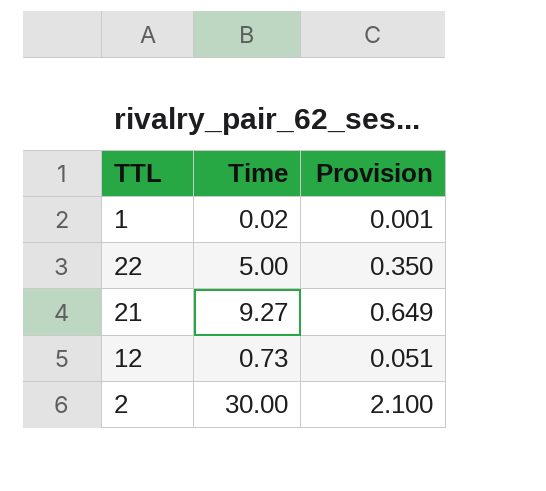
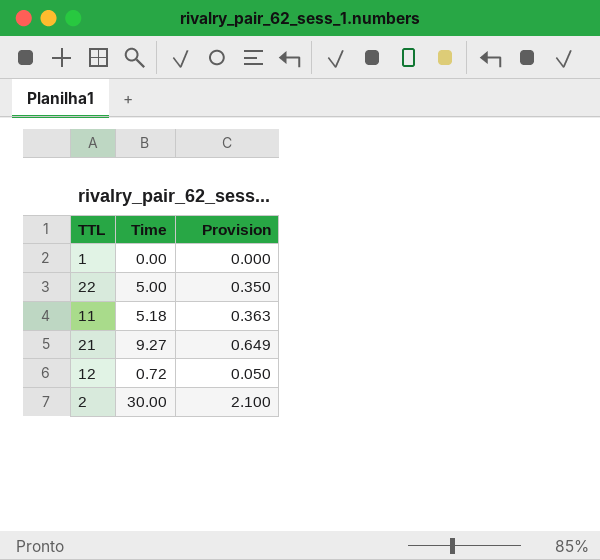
1 | Time: 0.02 -> 0.00
1 | Provision: 0.001 -> 0.000
row 11: none -> 5.18 | 0.363
12 | Time: 0.73 -> 0.72
12 | Provision: 0.051 -> 0.050

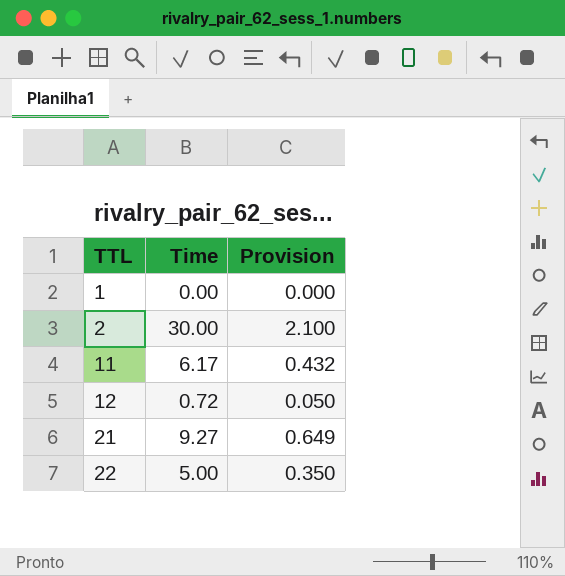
row order: none -> TTL ascending
11 | Time: 5.18 -> 6.17
11 | Provision: 0.363 -> 0.432

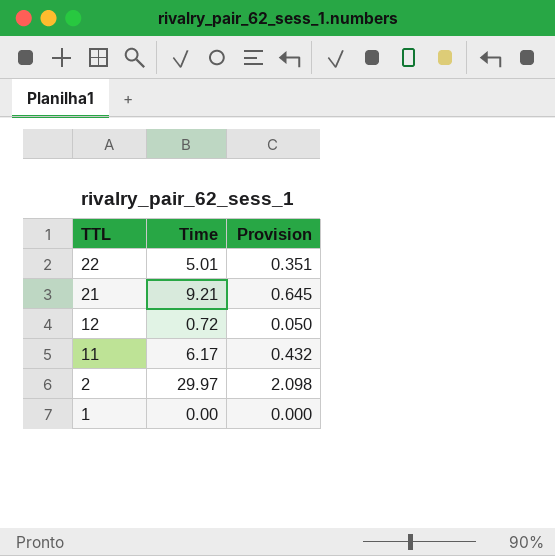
row order: TTL ascending -> TTL descending
22 | Time: 5.00 -> 5.01
22 | Provision: 0.350 -> 0.351
21 | Time: 9.27 -> 9.21
21 | Provision: 0.649 -> 0.645
2 | Time: 30.00 -> 29.97
2 | Provision: 2.100 -> 2.098

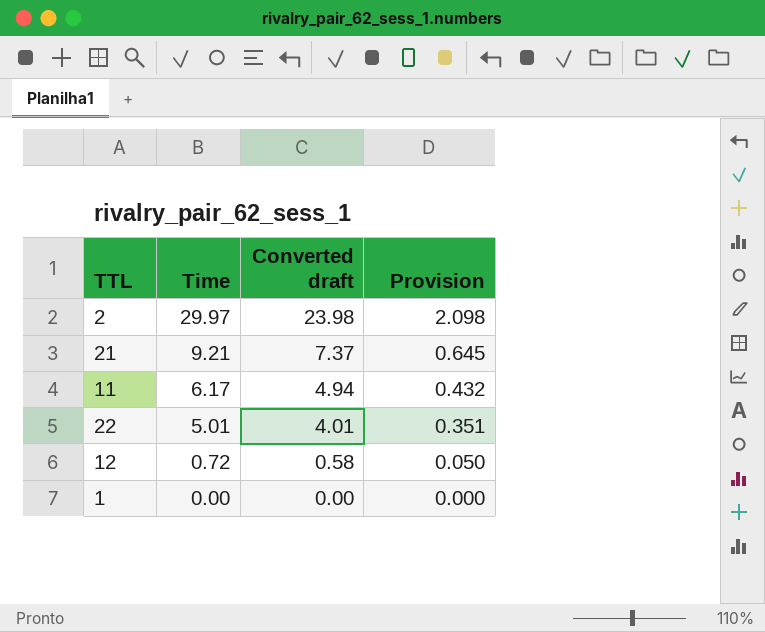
row order: TTL descending -> Time descending
column Converted draft | formula: none -> [Time] * 0.8

